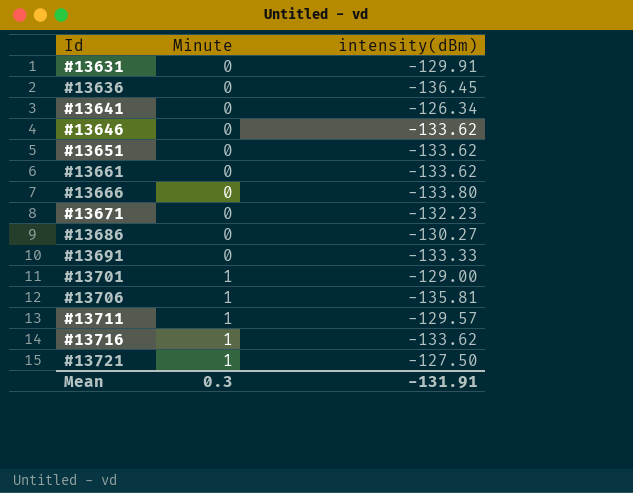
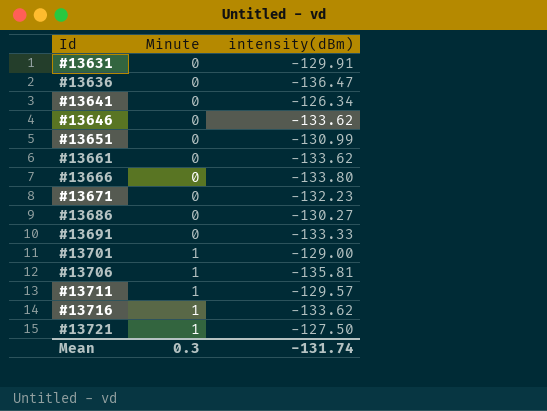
#13636 | intensity(dBm): -136.45 -> -136.47
#13651 | intensity(dBm): -133.62 -> -130.99
Mean | intensity(dBm): -131.91 -> -131.74

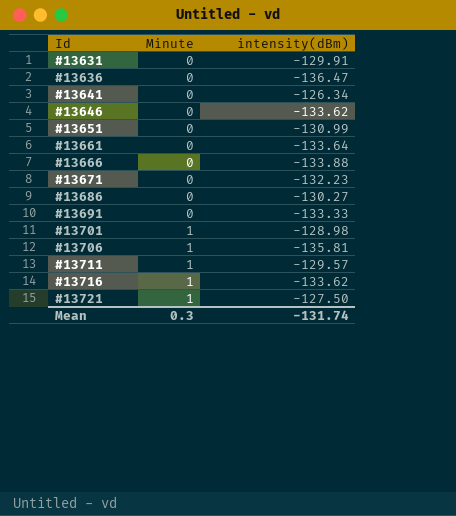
#13661 | intensity(dBm): -133.62 -> -133.64
#13666 | intensity(dBm): -133.80 -> -133.88
#13701 | intensity(dBm): -129.00 -> -128.98

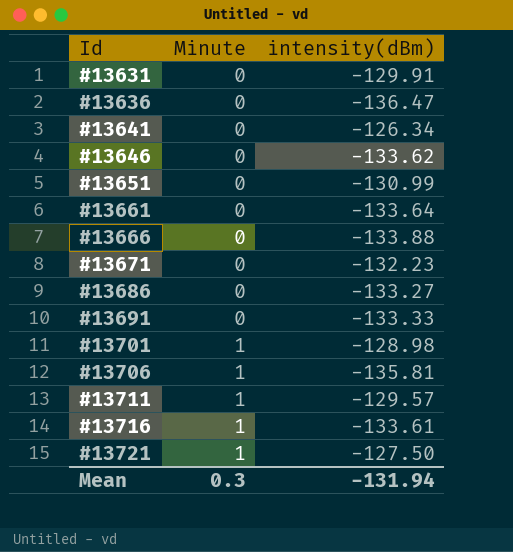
#13686 | intensity(dBm): -130.27 -> -133.27
#13716 | intensity(dBm): -133.62 -> -133.61
Mean | intensity(dBm): -131.74 -> -131.94

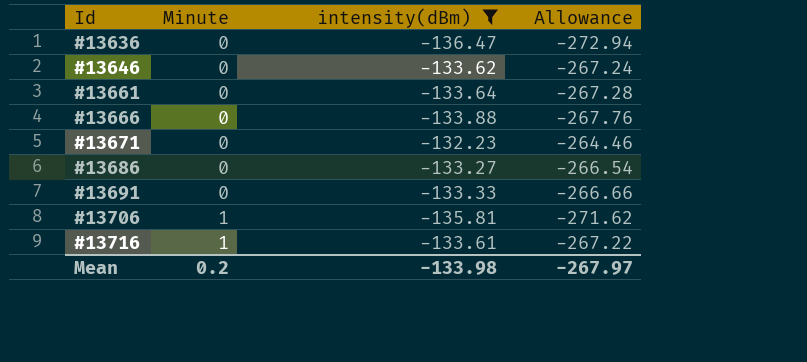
filter: none -> intensity(dBm) <= -132.23
column Allowance | formula: none -> [intensity(dBm)] * 2
Mean | Minute: 0.3 -> 0.2
Mean | intensity(dBm): -131.94 -> -133.98

